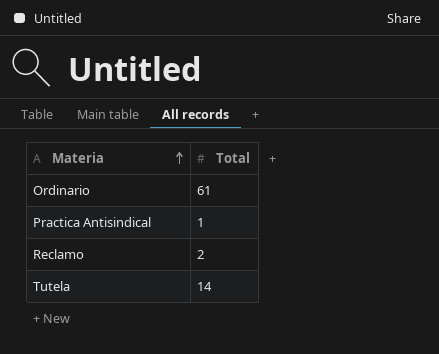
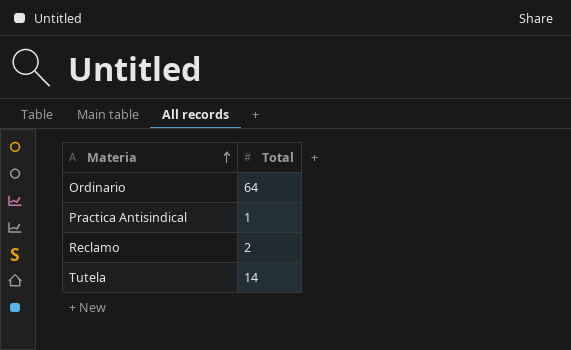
Ordinario | Total: 61 -> 64

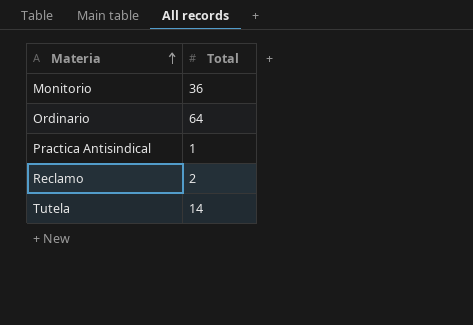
row Monitorio: none -> 36

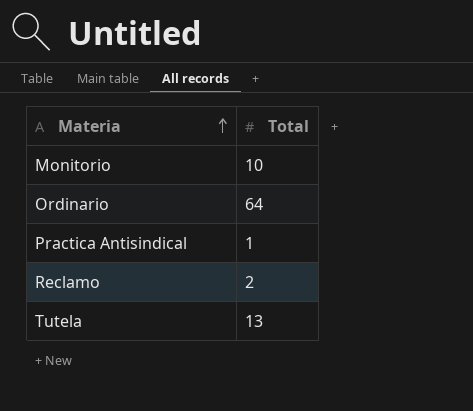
Monitorio | Total: 36 -> 10
Tutela | Total: 14 -> 13

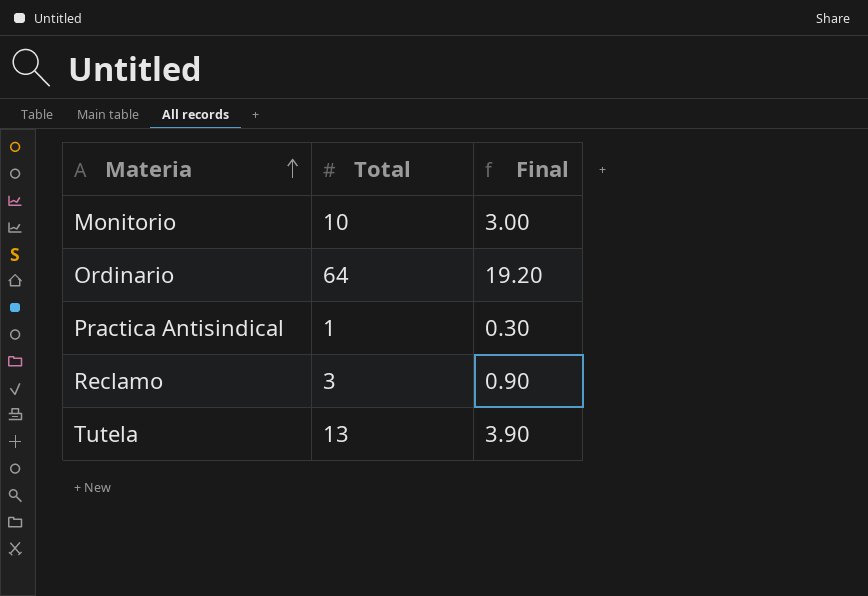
column Final | formula: none -> [Total] * 0.3
Reclamo | Total: 2 -> 3

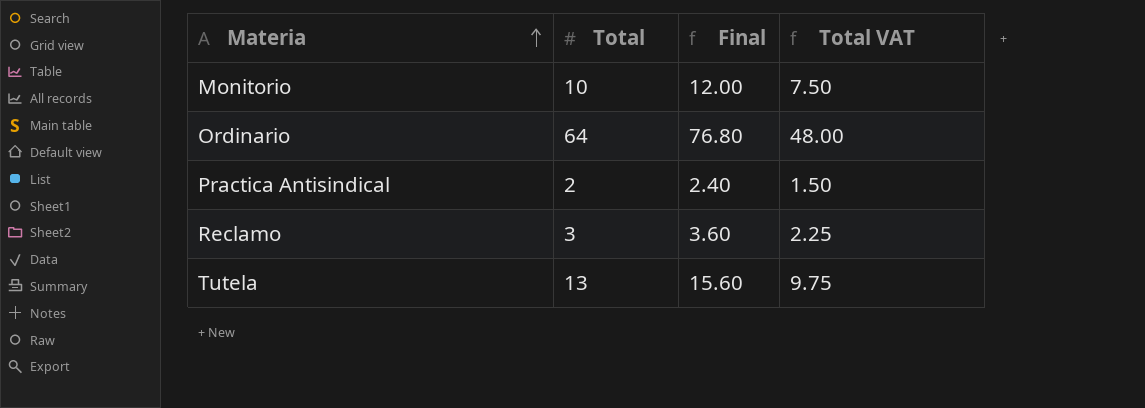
column Final | formula: [Total] * 0.3 -> [Total] * 1.2
column Total VAT | formula: none -> [Total] * 0.75
Practica Antisindical | Total: 1 -> 2

